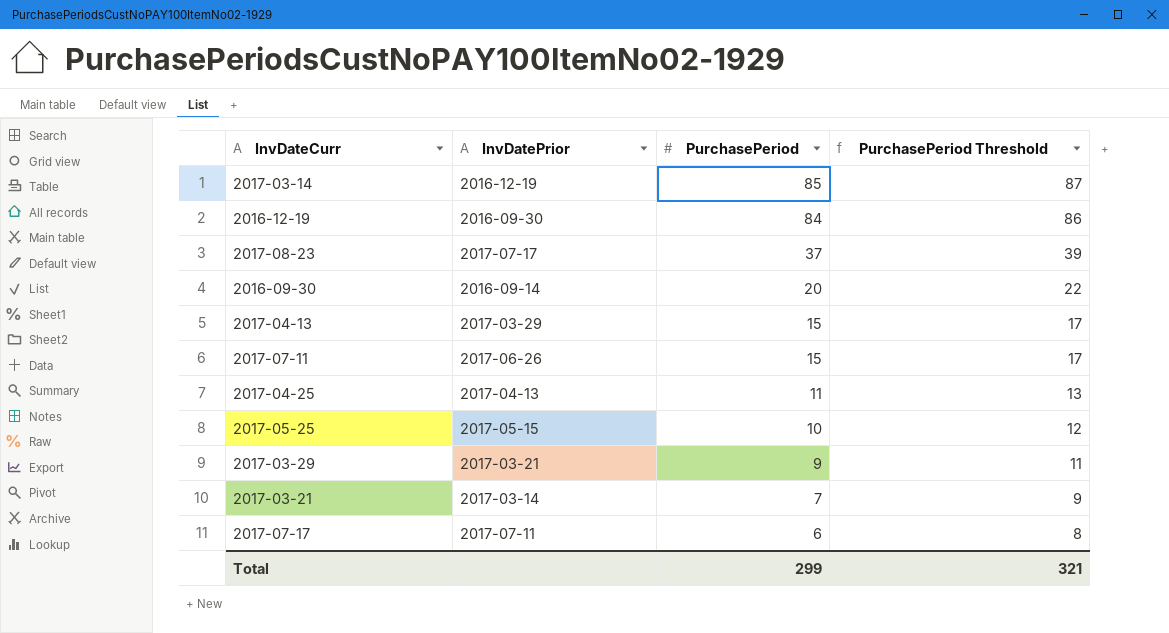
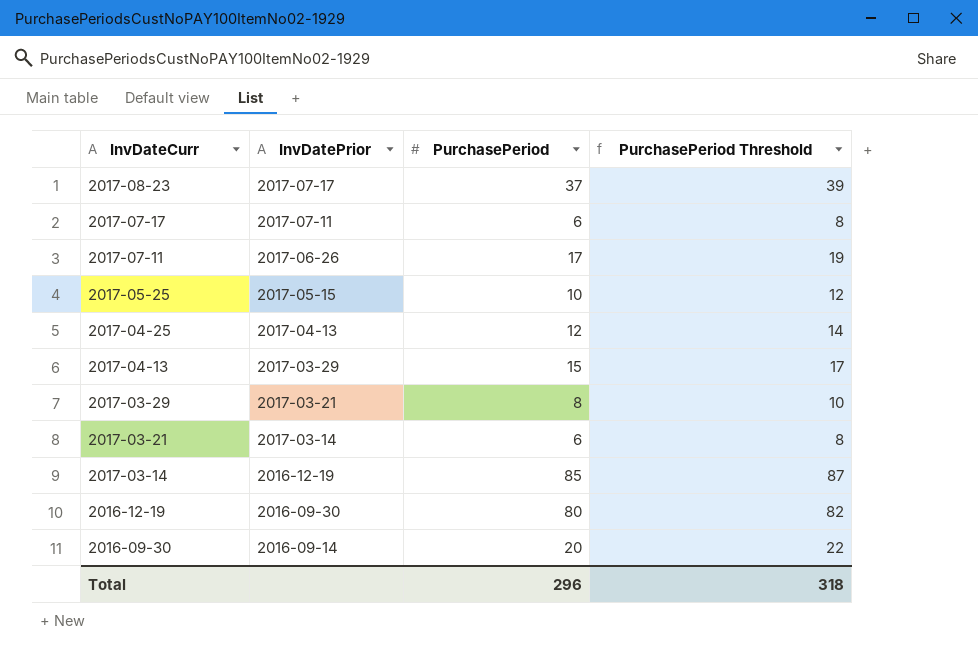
row order: PurchasePeriod descending -> InvDateCurr descending
2017-07-11 | PurchasePeriod: 15 -> 17
2017-07-11 | PurchasePeriod Threshold: 17 -> 19
2017-04-25 | PurchasePeriod: 11 -> 12
2017-04-25 | PurchasePeriod Threshold: 13 -> 14
2017-03-29 | PurchasePeriod: 9 -> 8
2017-03-29 | PurchasePeriod Threshold: 11 -> 10
2017-03-21 | PurchasePeriod: 7 -> 6
2017-03-21 | PurchasePeriod Threshold: 9 -> 8
2016-12-19 | PurchasePeriod: 84 -> 80
2016-12-19 | PurchasePeriod Threshold: 86 -> 82
Total | PurchasePeriod: 299 -> 296
Total | PurchasePeriod Threshold: 321 -> 318

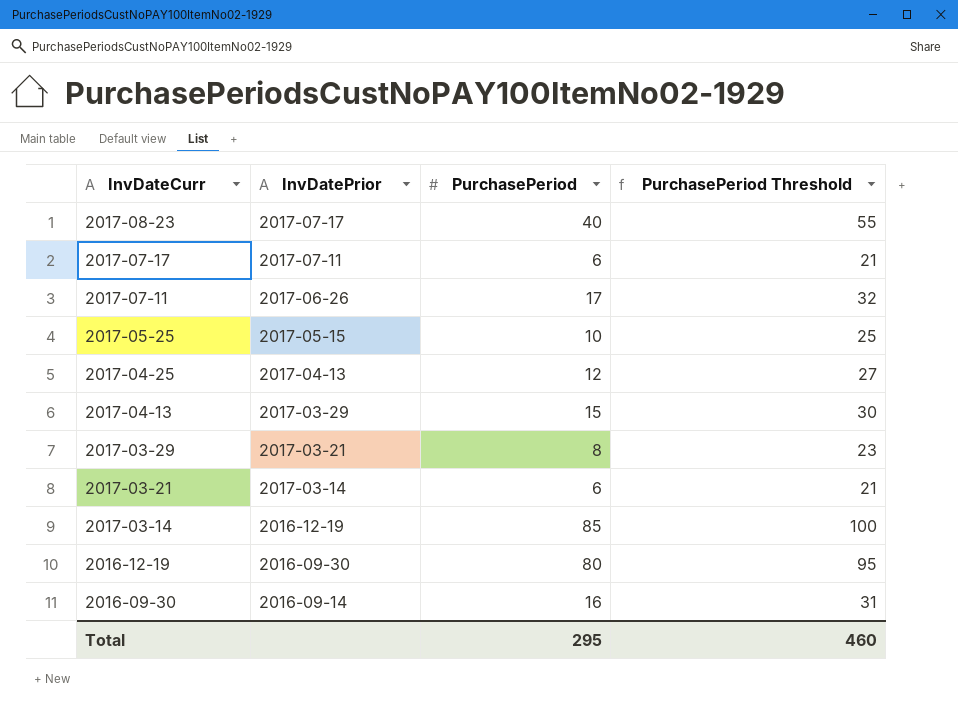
column PurchasePeriod Threshold | formula: [PurchasePeriod] + 2 -> [PurchasePeriod] + 15
2017-08-23 | PurchasePeriod: 37 -> 40
2016-09-30 | PurchasePeriod: 20 -> 16
Total | PurchasePeriod: 296 -> 295
Total | PurchasePeriod Threshold: 318 -> 460

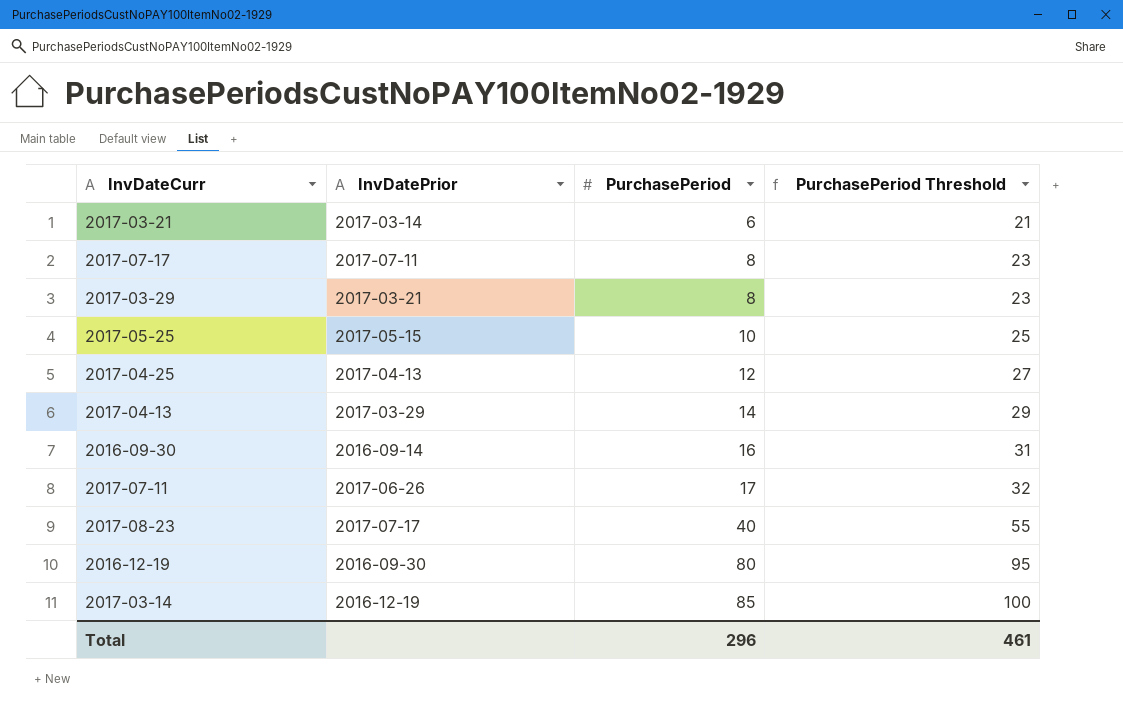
row order: InvDateCurr descending -> PurchasePeriod ascending
2017-07-17 | PurchasePeriod: 6 -> 8
2017-07-17 | PurchasePeriod Threshold: 21 -> 23
2017-04-13 | PurchasePeriod: 15 -> 14
2017-04-13 | PurchasePeriod Threshold: 30 -> 29
Total | PurchasePeriod: 295 -> 296
Total | PurchasePeriod Threshold: 460 -> 461

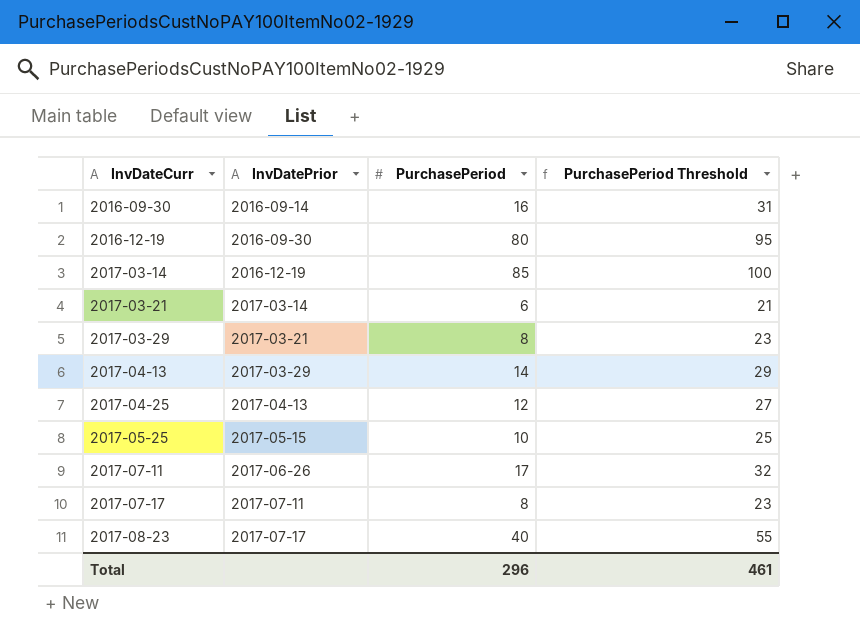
row order: PurchasePeriod ascending -> InvDateCurr ascending

